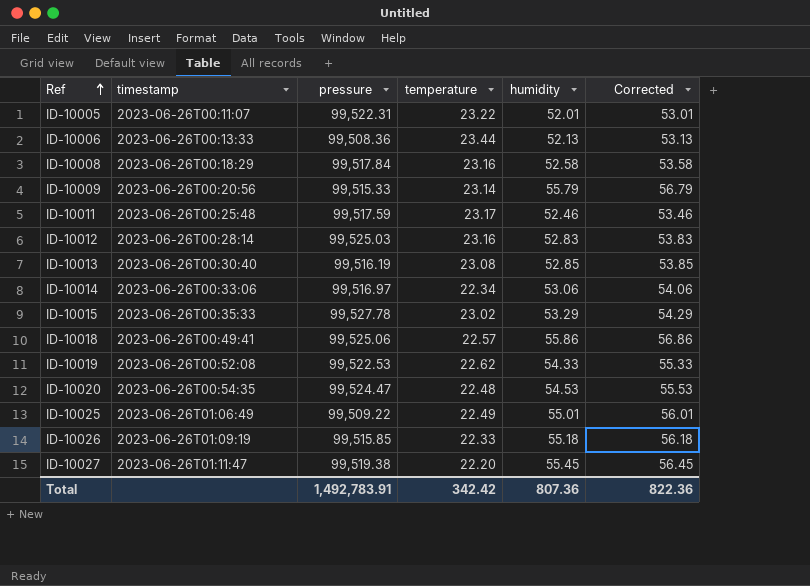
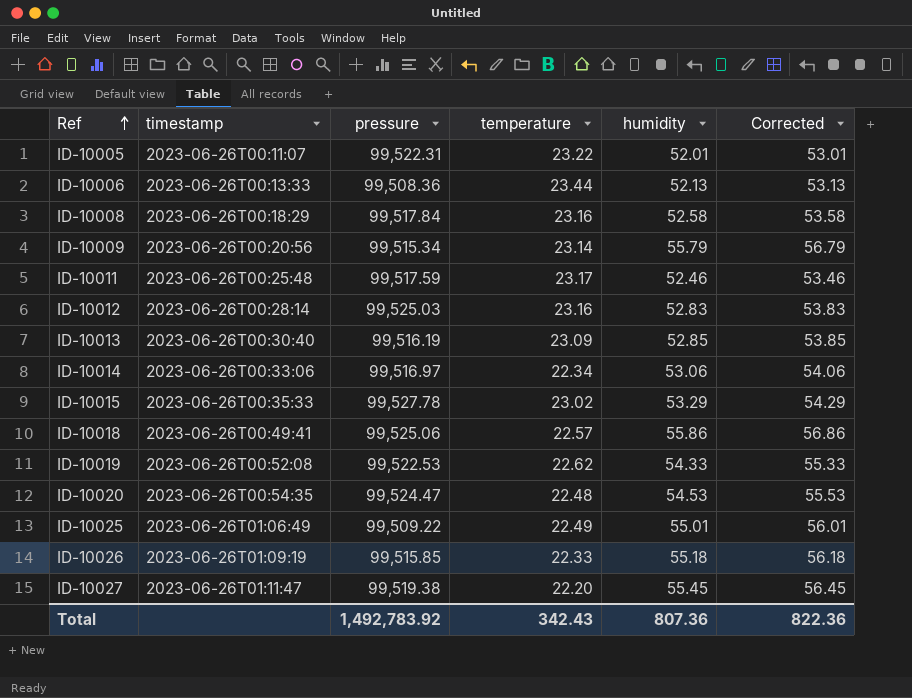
ID-10009 | pressure: 99,515.33 -> 99,515.34
ID-10013 | temperature: 23.08 -> 23.09
Total | pressure: 1,492,783.91 -> 1,492,783.92
Total | temperature: 342.42 -> 342.43

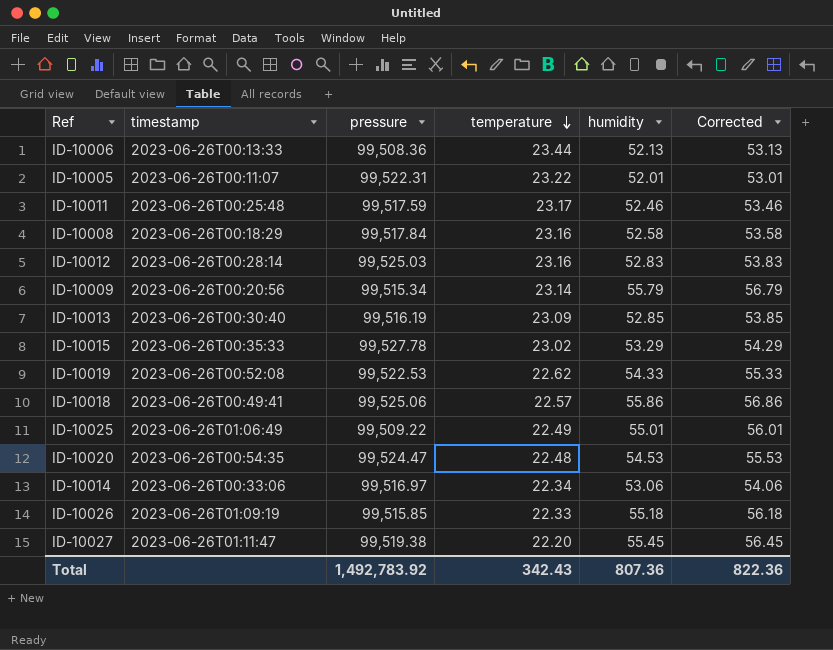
row order: Ref ascending -> temperature descending

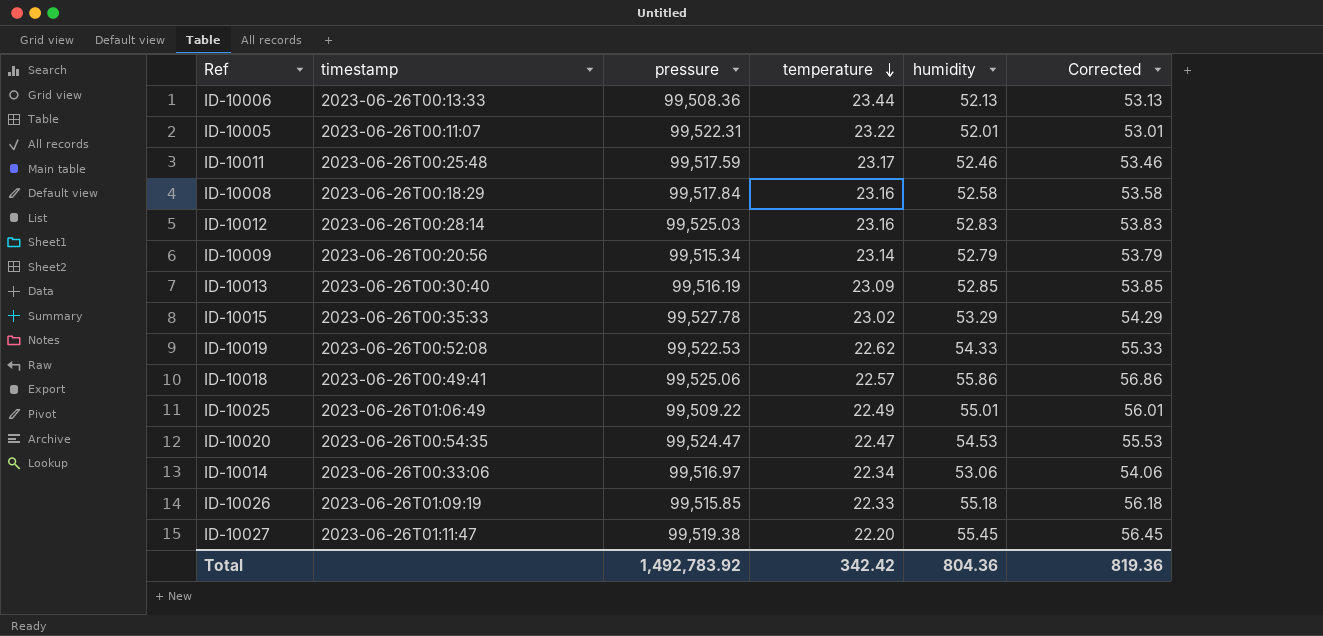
ID-10009 | humidity: 55.79 -> 52.79
ID-10009 | Corrected: 56.79 -> 53.79
ID-10020 | temperature: 22.48 -> 22.47
Total | temperature: 342.43 -> 342.42
Total | humidity: 807.36 -> 804.36
Total | Corrected: 822.36 -> 819.36

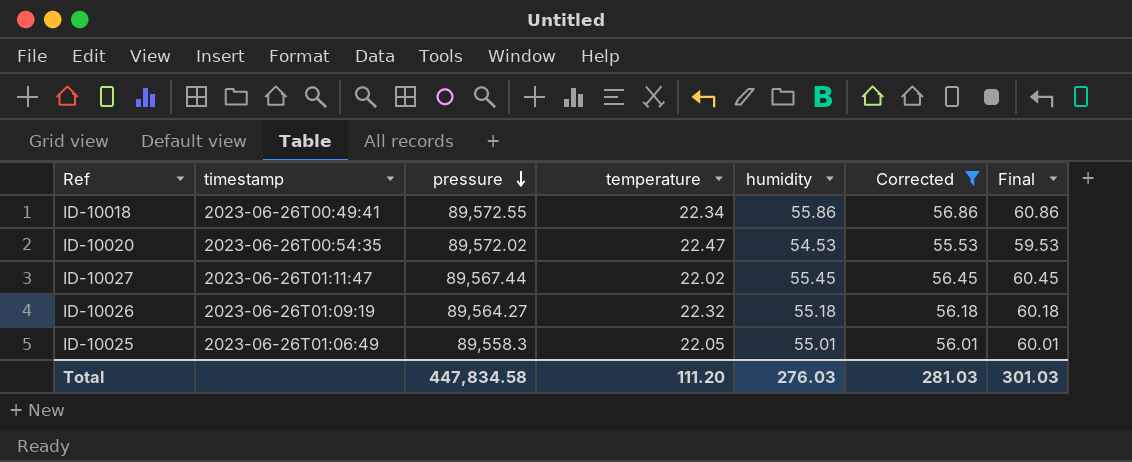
filter: none -> Corrected >= 55.53
row order: temperature descending -> pressure descending
column Final | formula: none -> [humidity] + 5
ID-10018 | pressure: 99,525.06 -> 89,572.55
ID-10018 | temperature: 22.57 -> 22.34
ID-10020 | pressure: 99,524.47 -> 89,572.02
ID-10027 | pressure: 99,519.38 -> 89,567.44
ID-10027 | temperature: 22.20 -> 22.02
ID-10026 | pressure: 99,515.85 -> 89,564.27
ID-10026 | temperature: 22.33 -> 22.32
ID-10025 | pressure: 99,509.22 -> 89,558.3
ID-10025 | temperature: 22.49 -> 22.05
Total | pressure: 1,492,783.92 -> 447,834.58
Total | temperature: 342.42 -> 111.20
Total | humidity: 804.36 -> 276.03
Total | Corrected: 819.36 -> 281.03

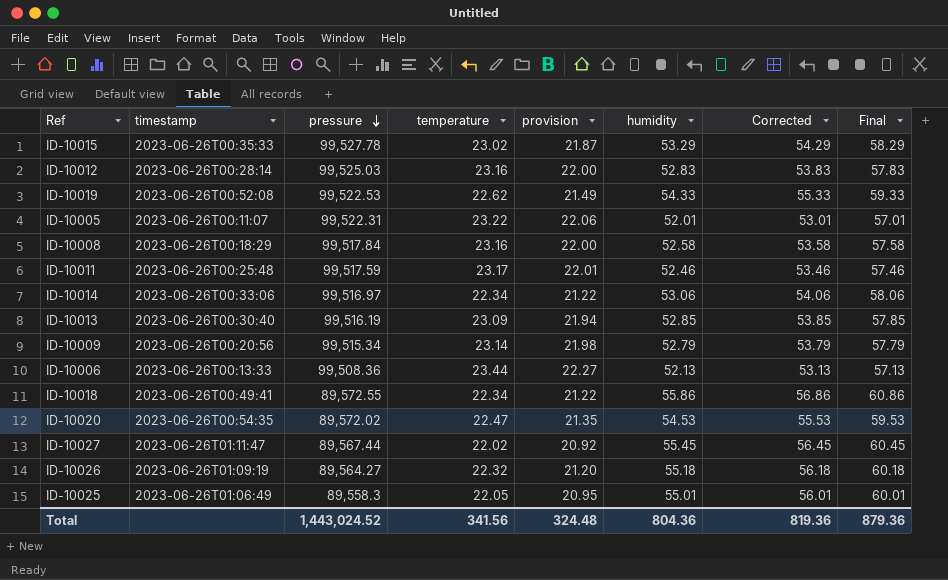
filter: Corrected >= 55.53 -> none
column provision | formula: none -> [temperature] * 0.95
Total | pressure: 447,834.58 -> 1,443,024.52
Total | temperature: 111.20 -> 341.56
Total | humidity: 276.03 -> 804.36
Total | Corrected: 281.03 -> 819.36
Total | Final: 301.03 -> 879.36

